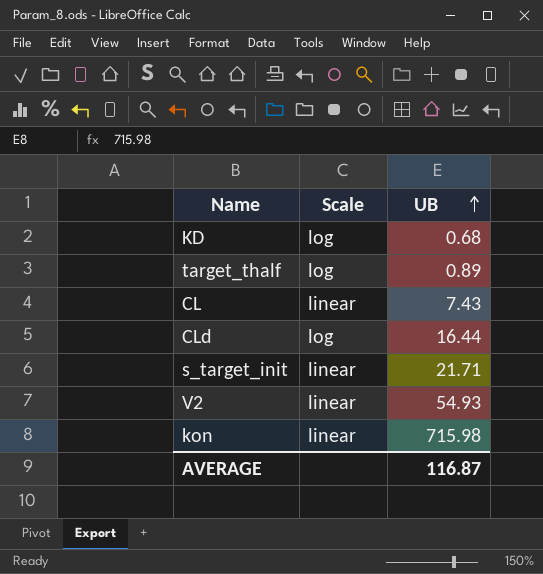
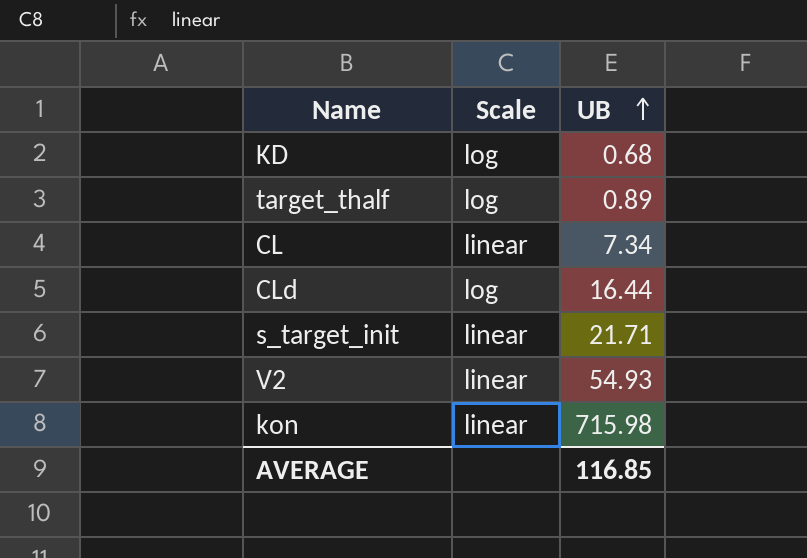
CL | UB: 7.43 -> 7.34
AVERAGE | UB: 116.87 -> 116.85

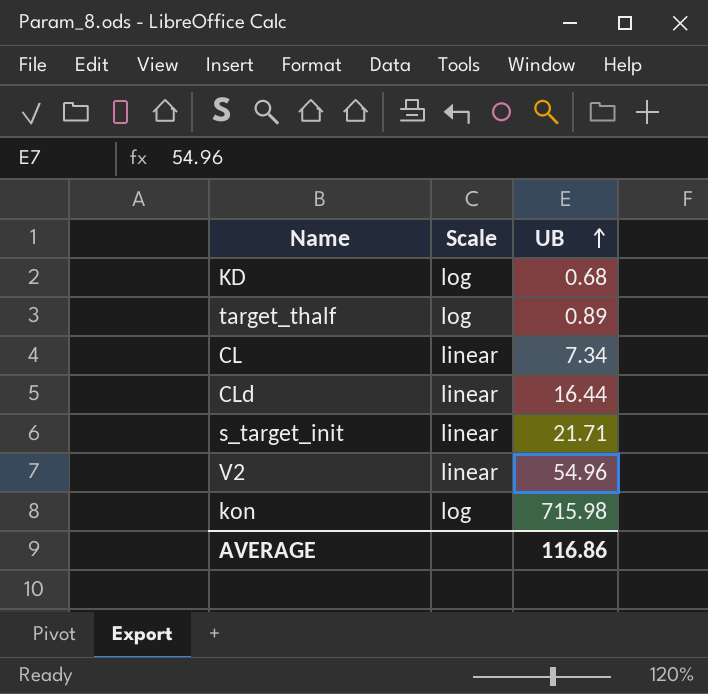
CLd | Scale: log -> linear
V2 | UB: 54.93 -> 54.96
kon | Scale: linear -> log
AVERAGE | UB: 116.85 -> 116.86

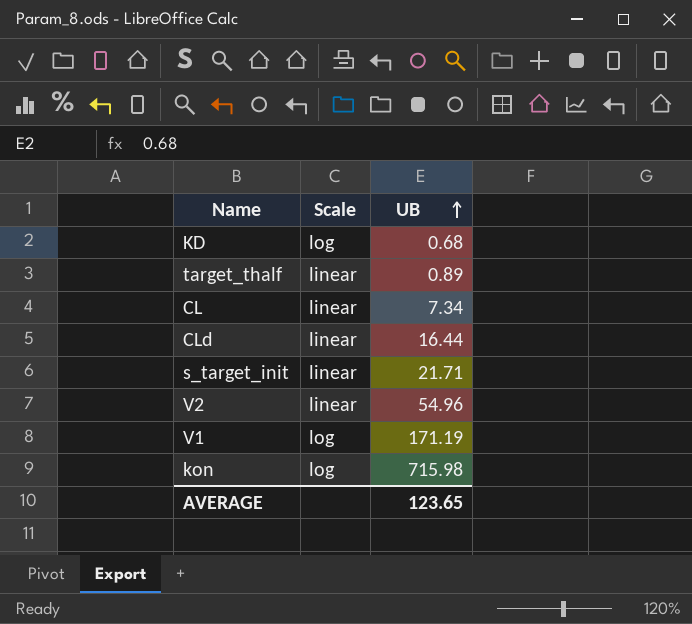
target_thalf | Scale: log -> linear
row V1: none -> log | 171.19
AVERAGE | UB: 116.86 -> 123.65

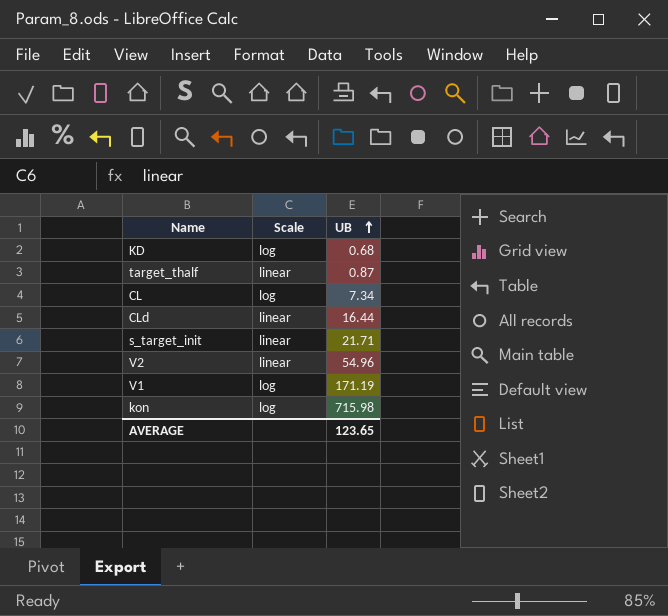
target_thalf | UB: 0.89 -> 0.87
CL | Scale: linear -> log

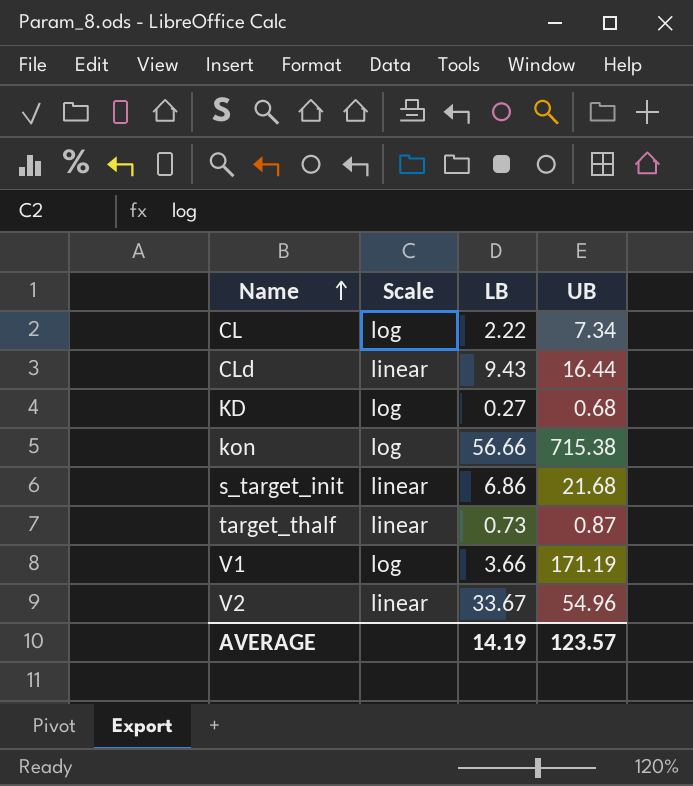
row order: UB ascending -> Name ascending
column LB | position: none -> 3
kon | UB: 715.98 -> 715.38
s_target_init | UB: 21.71 -> 21.68
AVERAGE | UB: 123.65 -> 123.57

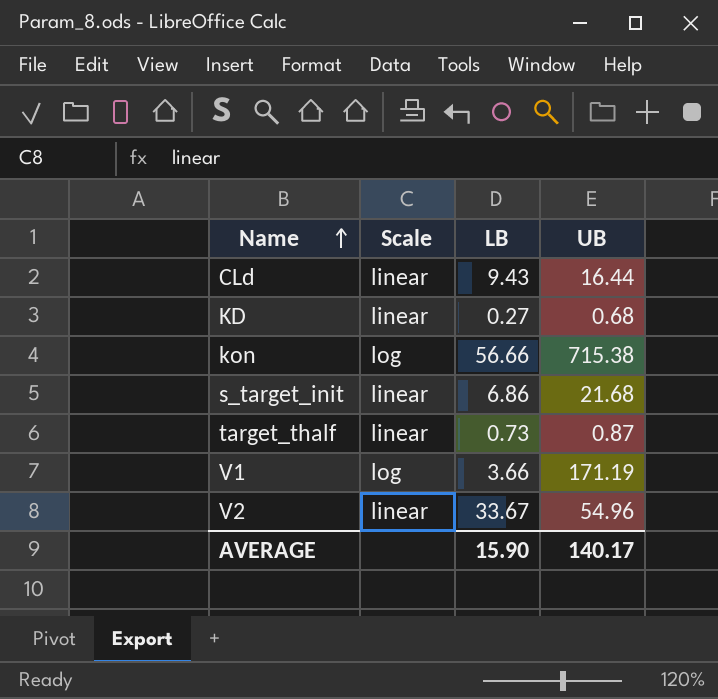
row CL: log | 2.22 | 7.34 -> none
KD | Scale: log -> linear
AVERAGE | LB: 14.19 -> 15.90
AVERAGE | UB: 123.57 -> 140.17

